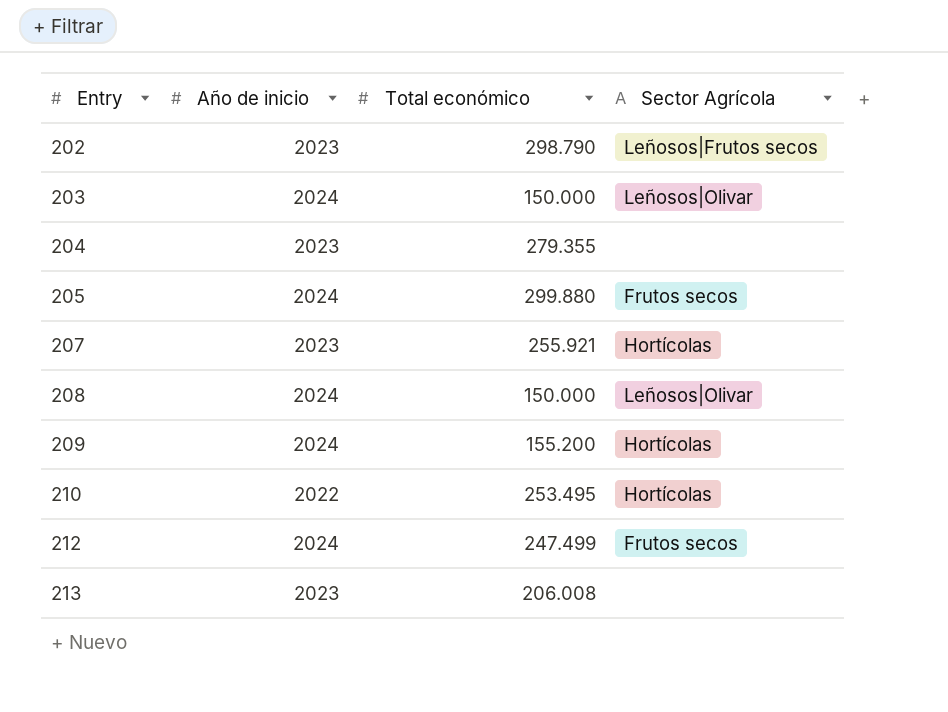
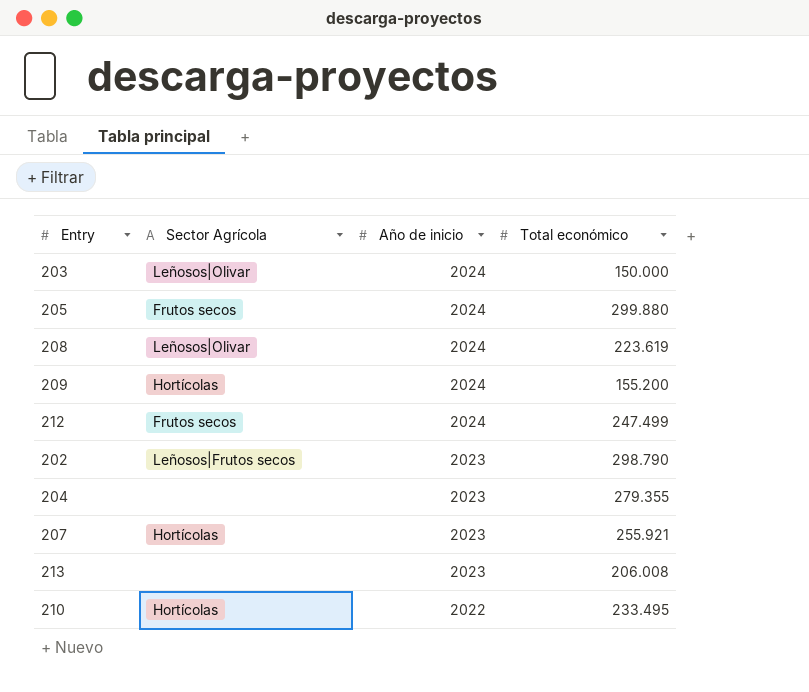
row order: Entry ascending -> Año de inicio descending
column Sector Agrícola | position: 4 -> 2
208 | Total económico: 150.000 -> 223.619
210 | Total económico: 253.495 -> 233.495

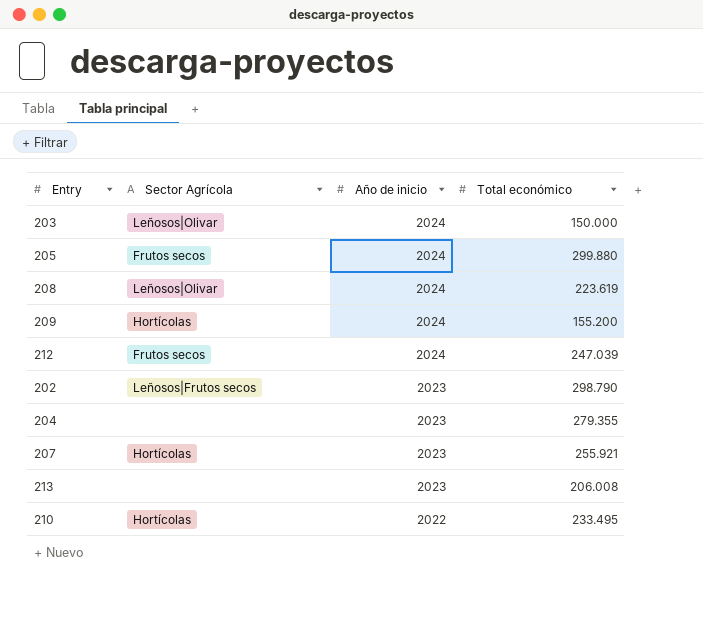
212 | Total económico: 247.499 -> 247.039

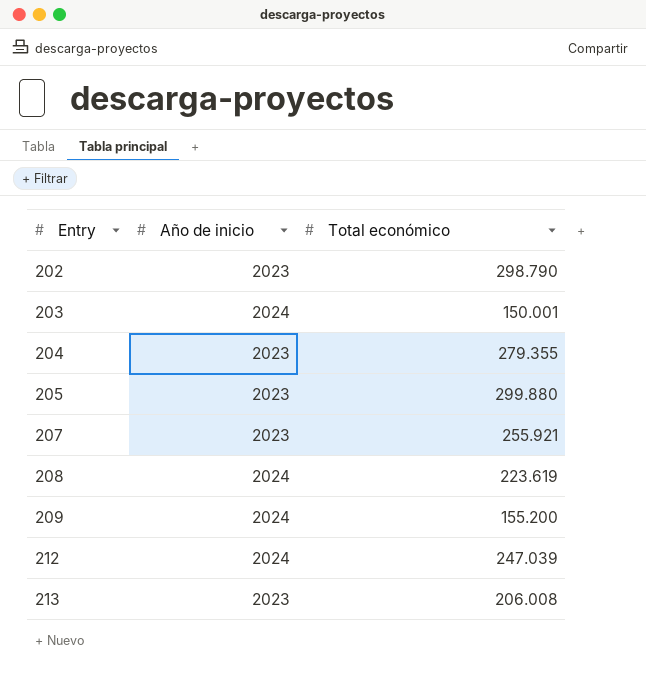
row order: Año de inicio descending -> Entry ascending
column Sector Agrícola | position: 2 -> none
row 210: Hortícolas | 2022 | 233.495 -> none
203 | Total económico: 150.000 -> 150.001
205 | Año de inicio: 2024 -> 2023

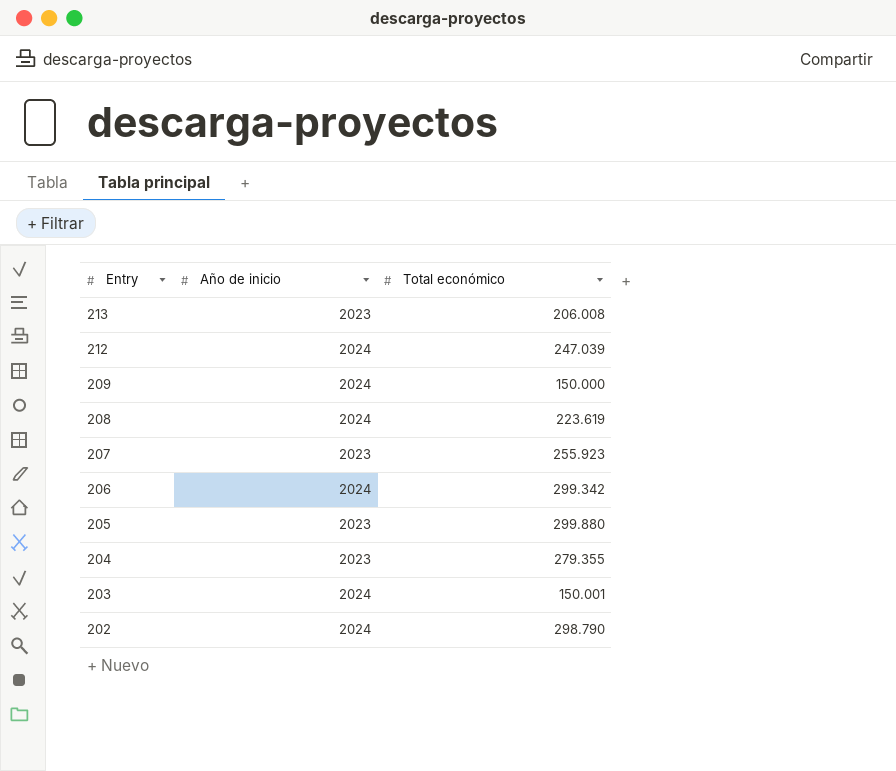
row order: Entry ascending -> Entry descending
209 | Total económico: 155.200 -> 150.000
207 | Total económico: 255.921 -> 255.923
row 206: none -> 2024 | 299.342
202 | Año de inicio: 2023 -> 2024

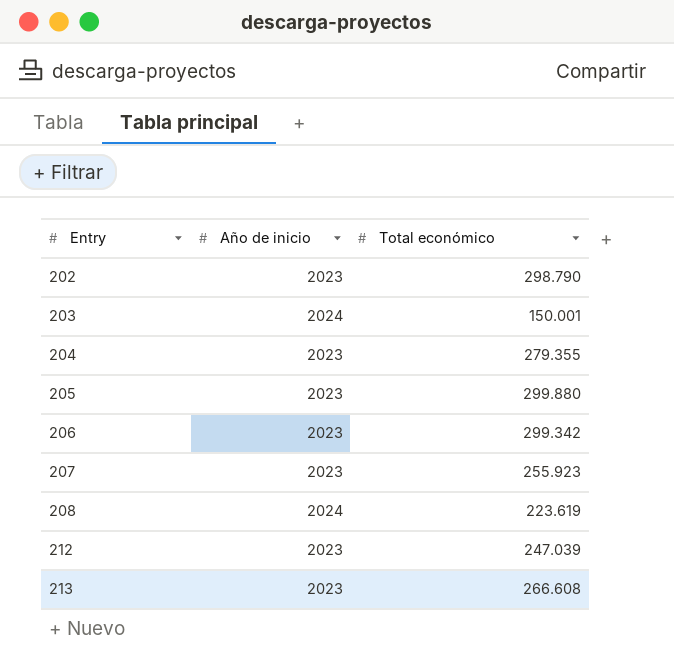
row order: Entry descending -> Entry ascending
row 209: 2024 | 150.000 -> none
202 | Año de inicio: 2024 -> 2023
206 | Año de inicio: 2024 -> 2023
212 | Año de inicio: 2024 -> 2023
213 | Total económico: 206.008 -> 266.608

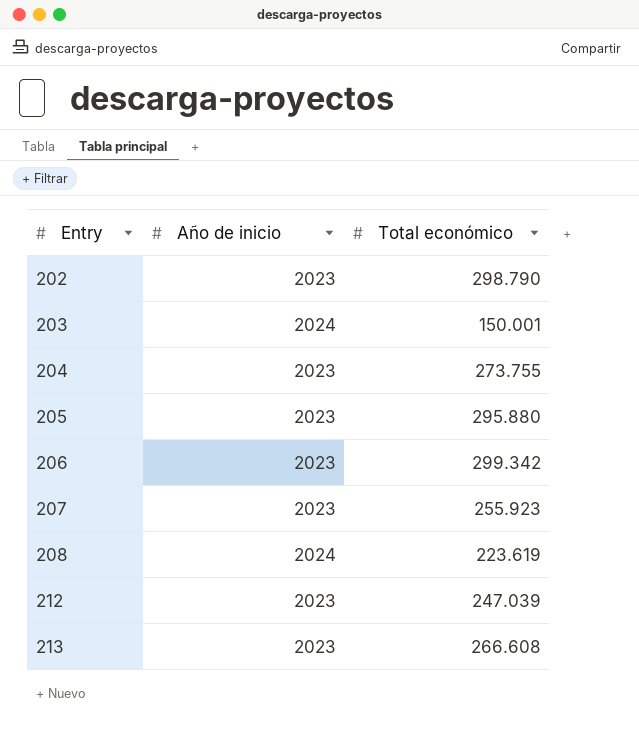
204 | Total económico: 279.355 -> 273.755
205 | Total económico: 299.880 -> 295.880

